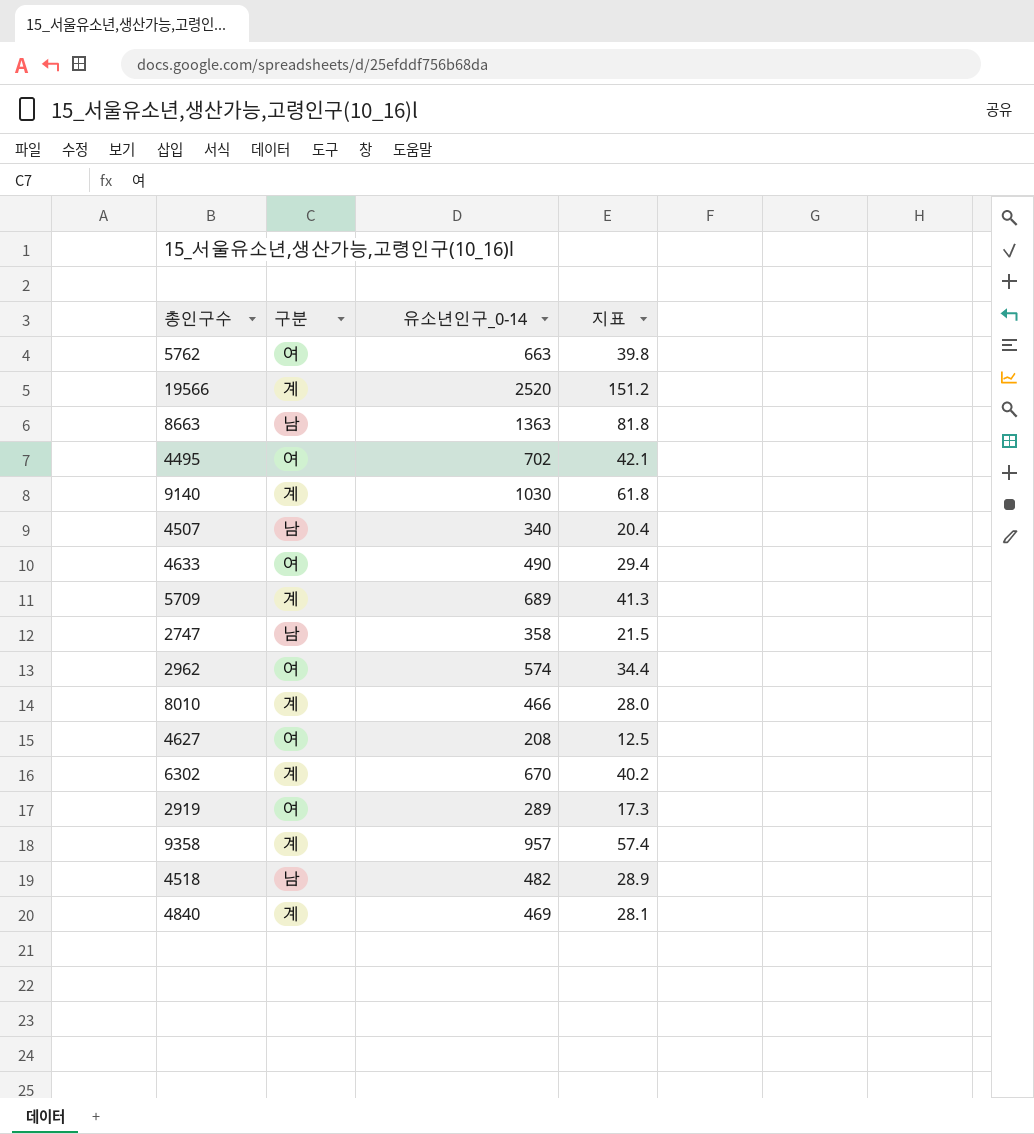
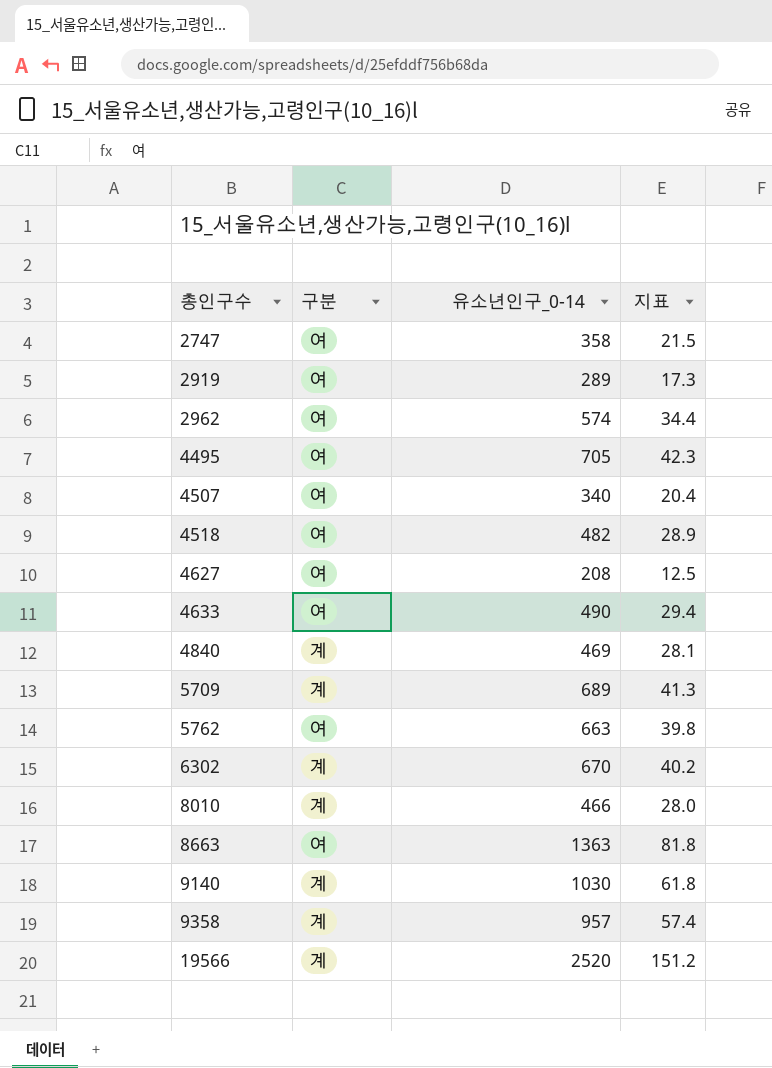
row order: none -> 총인구수 ascending
2747 | 구분: 남 -> 여
4495 | 유소년인구_0-14: 702 -> 705
4495 | 지표: 42.1 -> 42.3
4507 | 구분: 남 -> 여
4518 | 구분: 남 -> 여
8663 | 구분: 남 -> 여

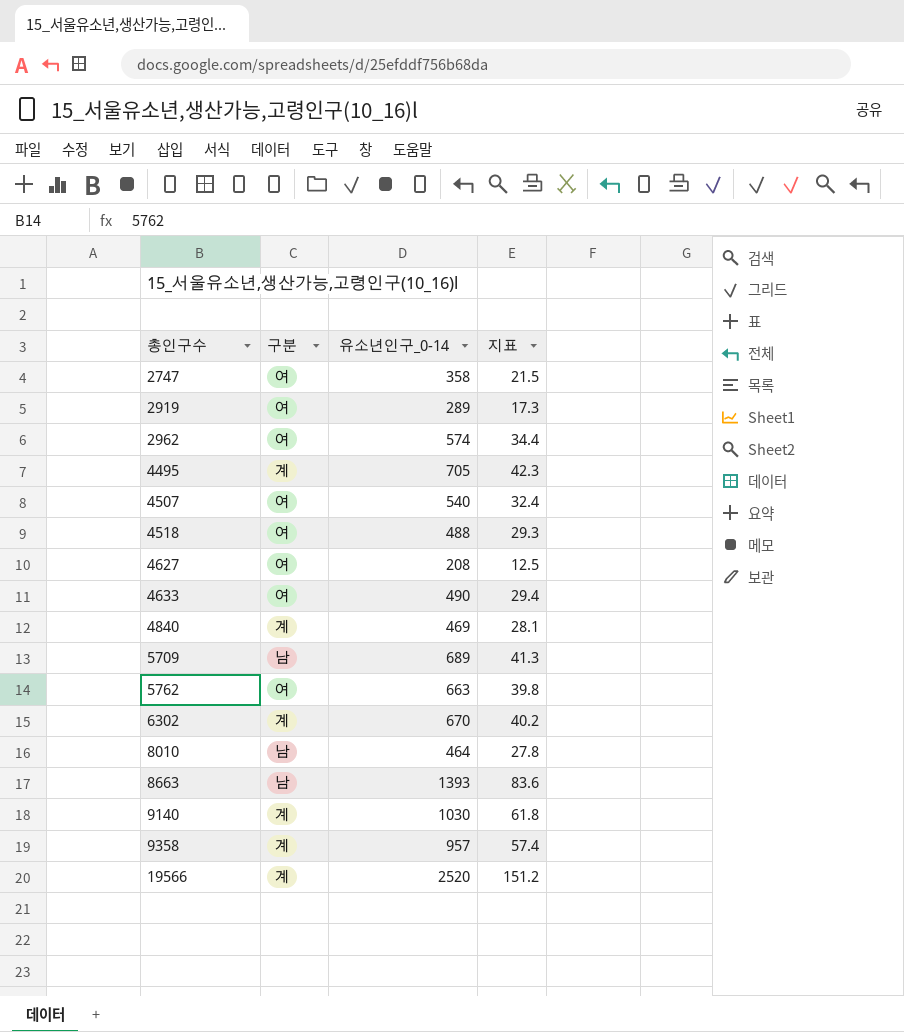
4495 | 구분: 여 -> 계
4507 | 유소년인구_0-14: 340 -> 540
4507 | 지표: 20.4 -> 32.4
4518 | 유소년인구_0-14: 482 -> 488
4518 | 지표: 28.9 -> 29.3
5709 | 구분: 계 -> 남
8010 | 구분: 계 -> 남
8010 | 유소년인구_0-14: 466 -> 464
8010 | 지표: 28.0 -> 27.8
8663 | 구분: 여 -> 남
8663 | 유소년인구_0-14: 1363 -> 1393
8663 | 지표: 81.8 -> 83.6

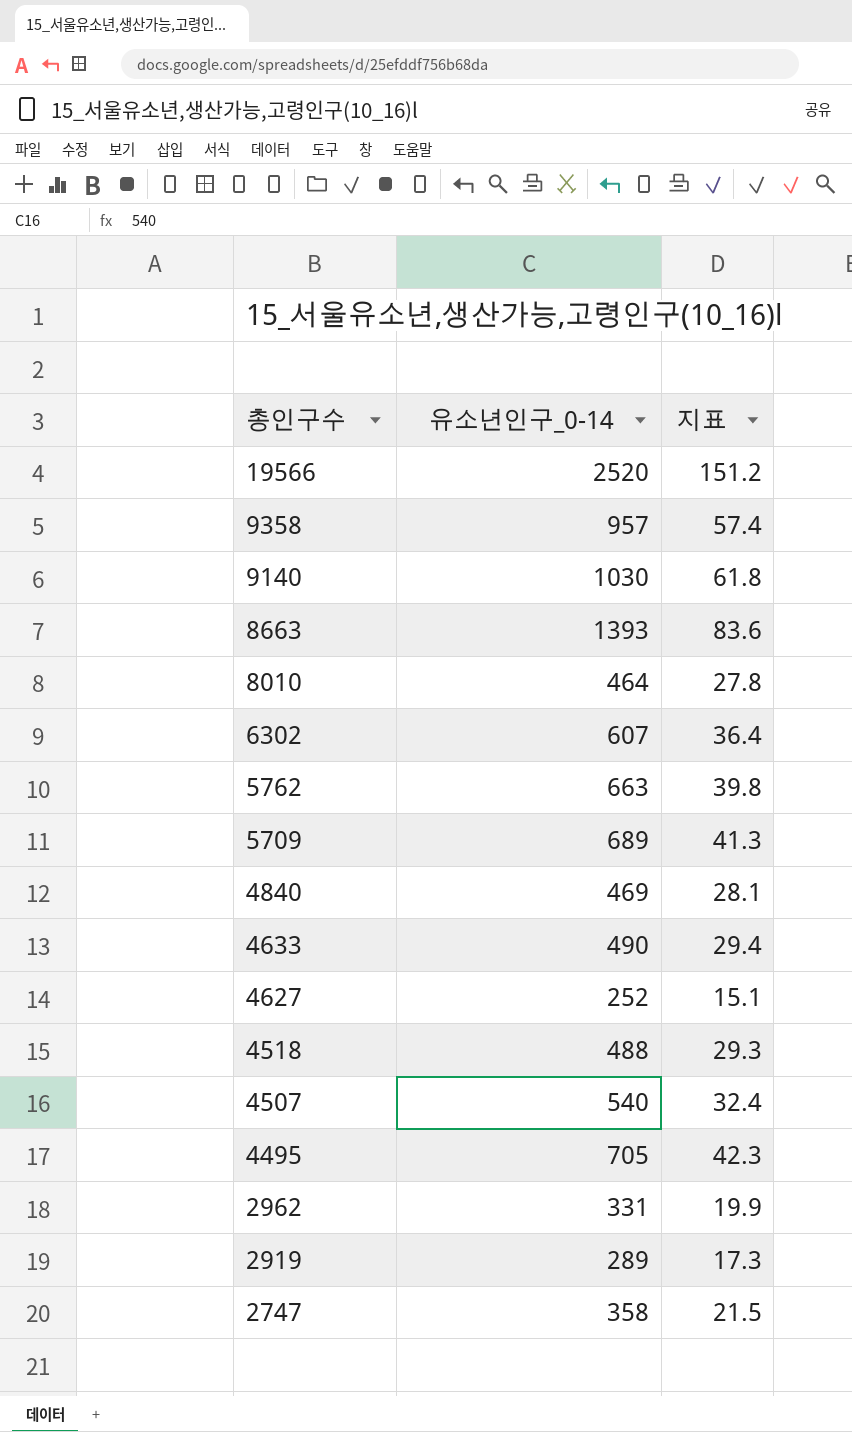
row order: 총인구수 ascending -> 총인구수 descending
column 구분 | position: 2 -> none
6302 | 유소년인구_0-14: 670 -> 607
6302 | 지표: 40.2 -> 36.4
4627 | 유소년인구_0-14: 208 -> 252
4627 | 지표: 12.5 -> 15.1
2962 | 유소년인구_0-14: 574 -> 331
2962 | 지표: 34.4 -> 19.9

